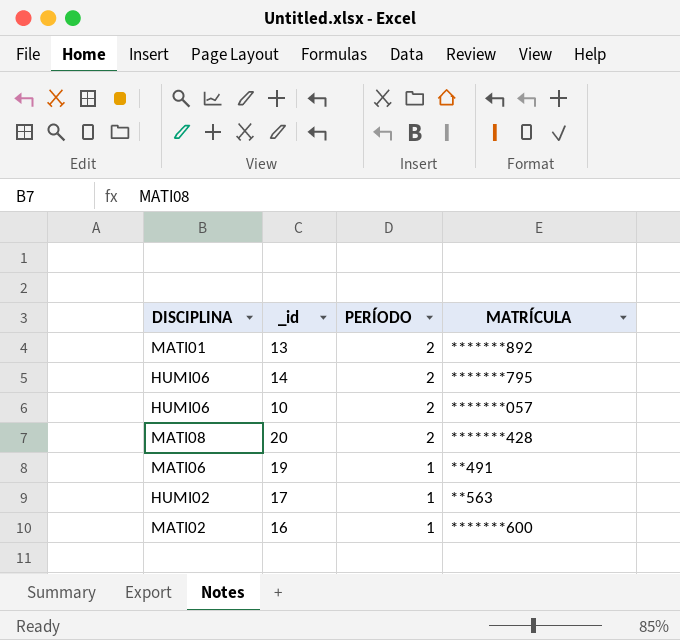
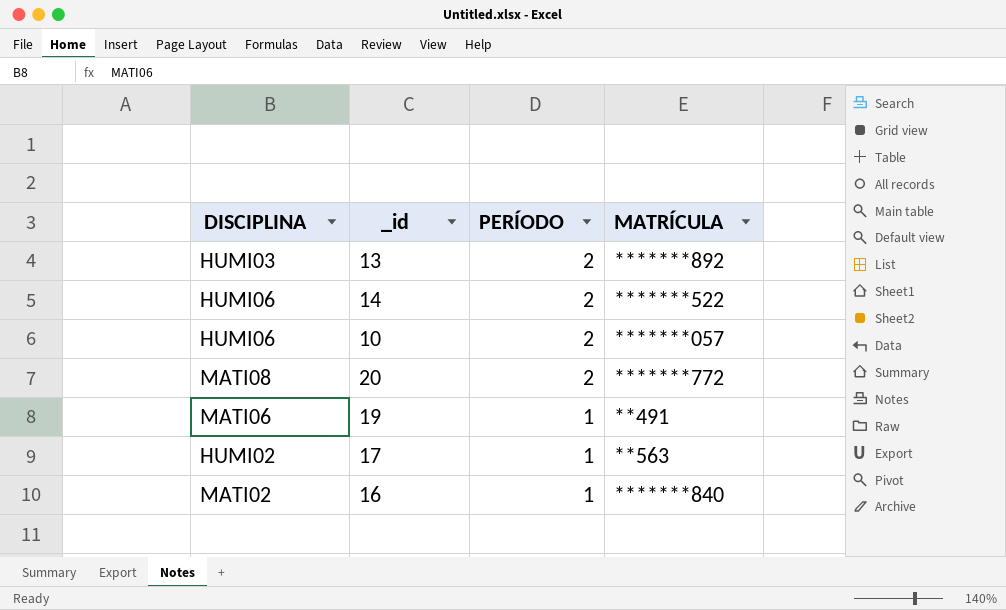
13 | DISCIPLINA: MATI01 -> HUMI03
14 | MATRÍCULA: *******795 -> *******522
20 | MATRÍCULA: *******428 -> *******772
16 | MATRÍCULA: *******600 -> *******840

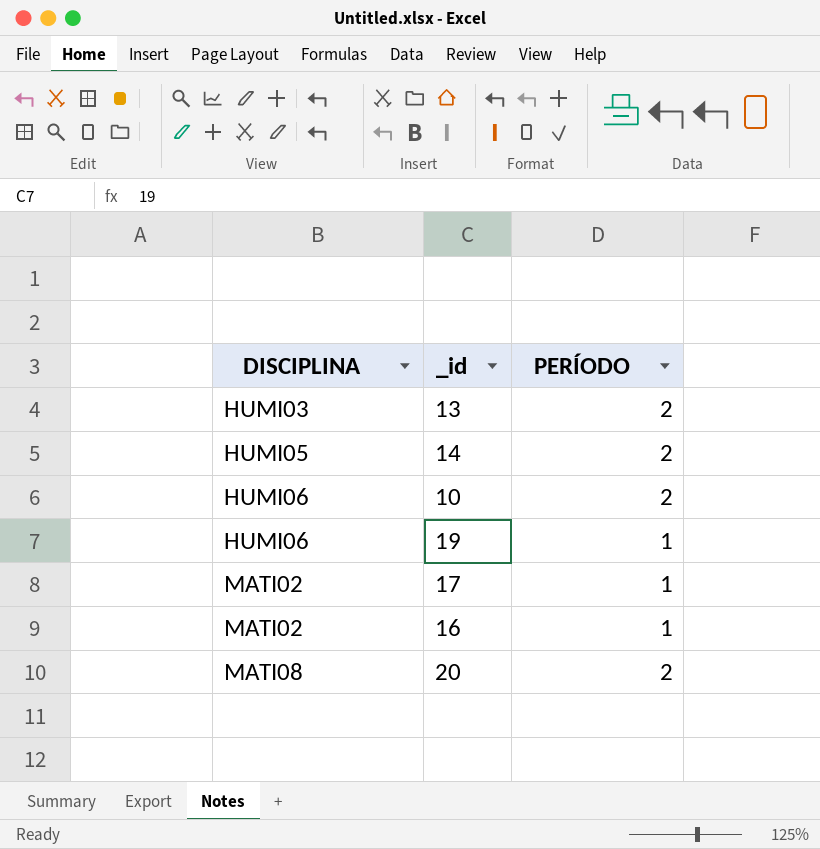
row order: PERÍODO descending -> DISCIPLINA ascending
column MATRÍCULA | position: 4 -> none
14 | DISCIPLINA: HUMI06 -> HUMI05
19 | DISCIPLINA: MATI06 -> HUMI06
17 | DISCIPLINA: HUMI02 -> MATI02

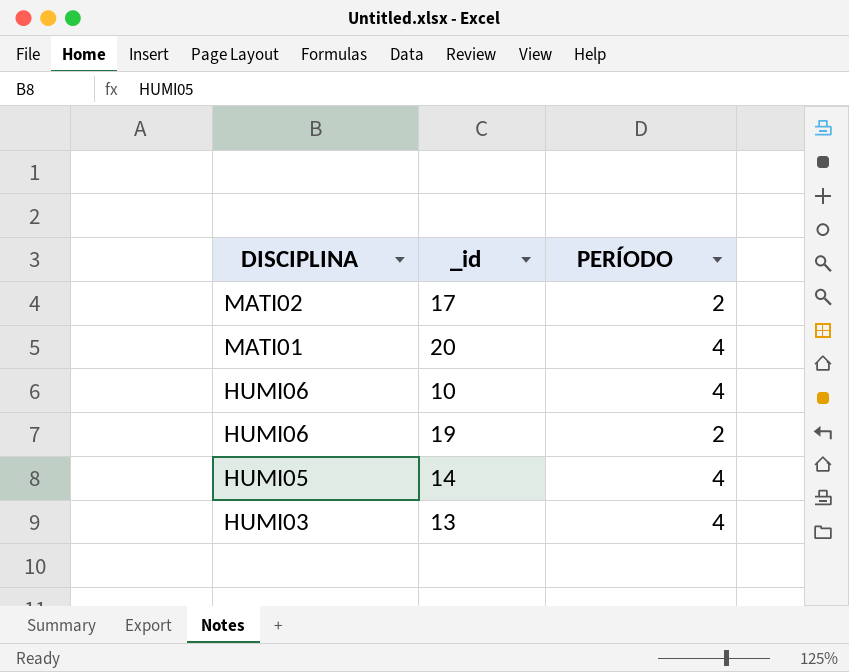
row order: DISCIPLINA ascending -> DISCIPLINA descending
row 16: MATI02 | 1 -> none
17 | PERÍODO: 1 -> 2
20 | DISCIPLINA: MATI08 -> MATI01
20 | PERÍODO: 2 -> 4
10 | PERÍODO: 2 -> 4
19 | PERÍODO: 1 -> 2
14 | PERÍODO: 2 -> 4
13 | PERÍODO: 2 -> 4

